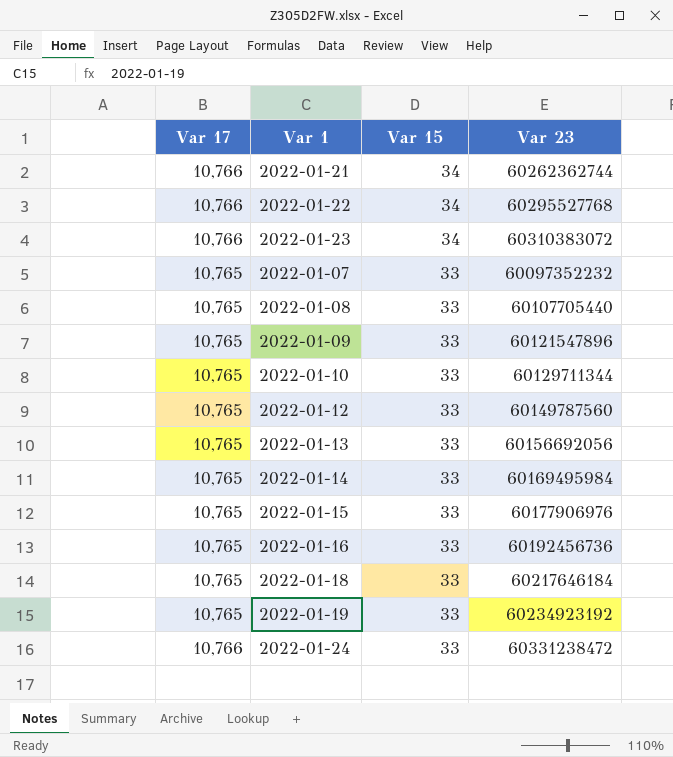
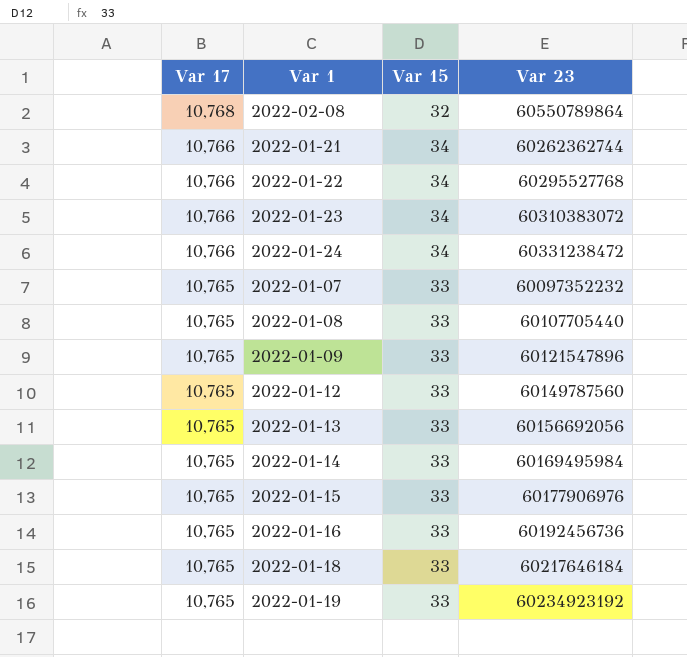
row order: Var 15 descending -> Var 17 descending
row 2022-01-10: 10,765 | 33 | 60129711344 -> none
row 2022-02-08: none -> 10,768 | 32 | 60550789864
2022-01-24 | Var 15: 33 -> 34

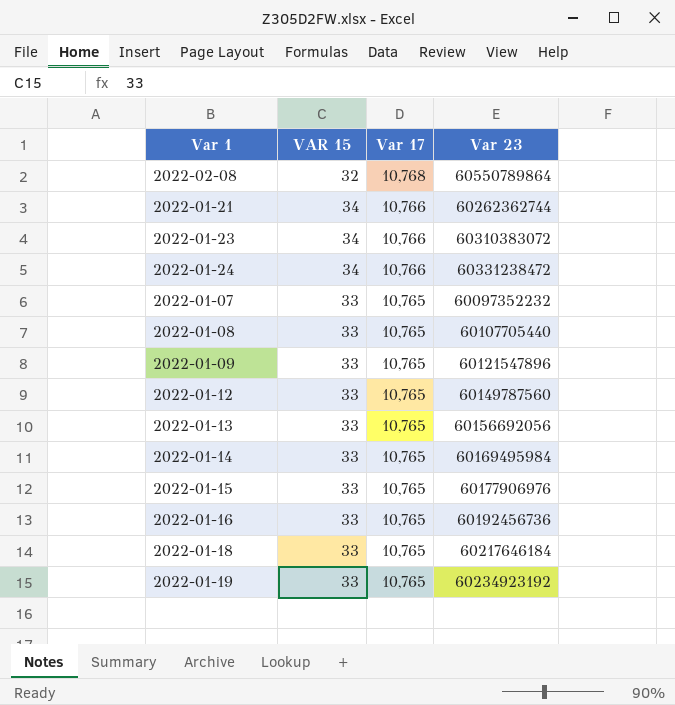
column name: Var 15 -> VAR 15
column Var 17 | position: 1 -> 3
row 2022-01-22: 10,766 | 34 | 60295527768 -> none

